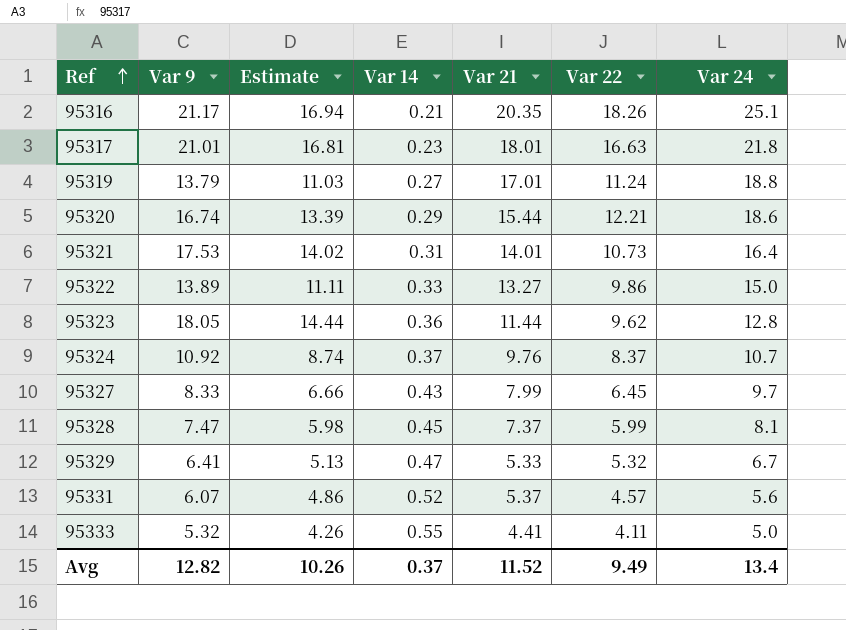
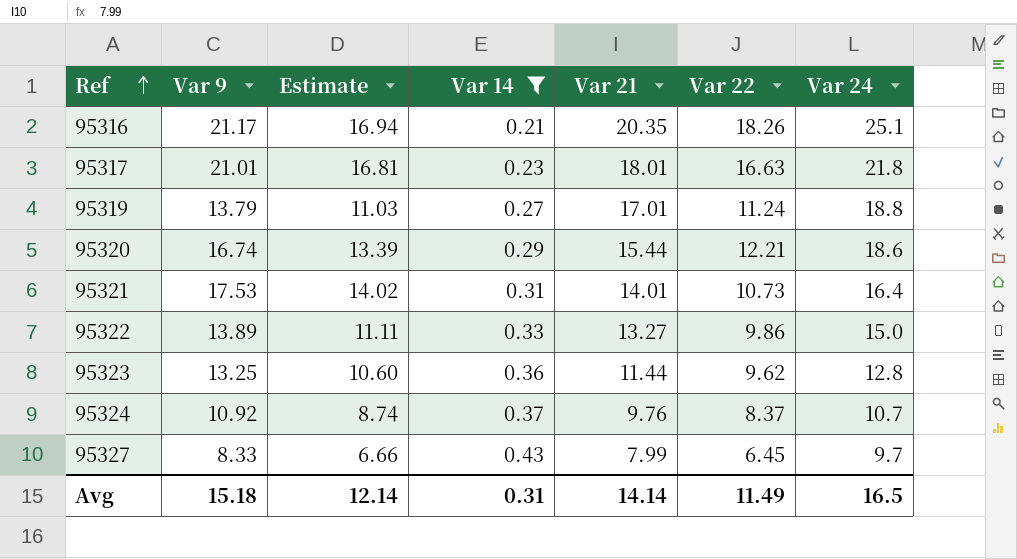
filter: none -> Var 14 <= 0.43
95323 | Var 9: 18.05 -> 13.25
95323 | Estimate: 14.44 -> 10.60
Avg | Var 9: 12.82 -> 15.18
Avg | Estimate: 10.26 -> 12.14
Avg | Var 14: 0.37 -> 0.31
Avg | Var 21: 11.52 -> 14.14
Avg | Var 22: 9.49 -> 11.49
Avg | Var 24: 13.4 -> 16.5

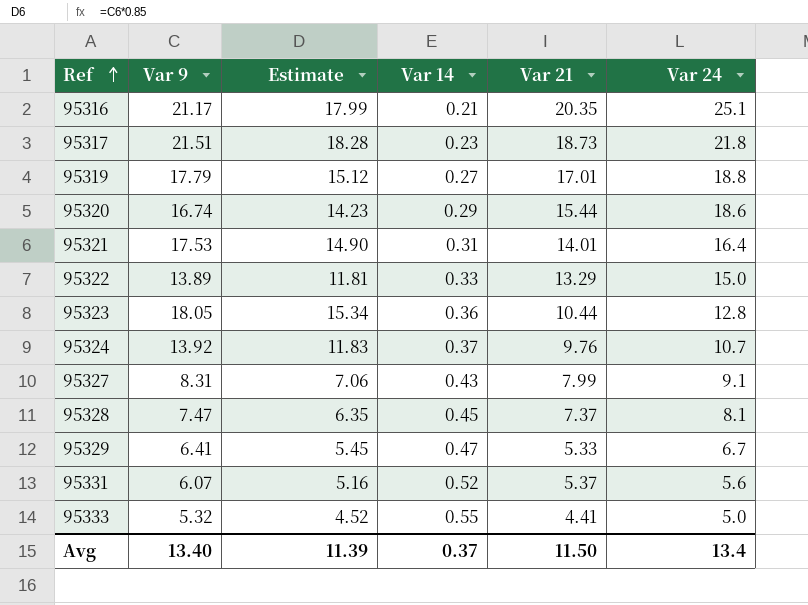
filter: Var 14 <= 0.43 -> none
column Var 22 | position: 6 -> none
column Estimate | formula: [Var 9] * 0.8 -> [Var 9] * 0.85
95317 | Var 9: 21.01 -> 21.51
95317 | Var 21: 18.01 -> 18.73
95319 | Var 9: 13.79 -> 17.79
95322 | Var 21: 13.27 -> 13.29
95323 | Var 9: 13.25 -> 18.05
95323 | Var 21: 11.44 -> 10.44
95324 | Var 9: 10.92 -> 13.92
95327 | Var 9: 8.33 -> 8.31
95327 | Var 24: 9.7 -> 9.1
Avg | Var 9: 15.18 -> 13.40
Avg | Estimate: 12.14 -> 11.39
Avg | Var 14: 0.31 -> 0.37
Avg | Var 21: 14.14 -> 11.50
Avg | Var 24: 16.5 -> 13.4

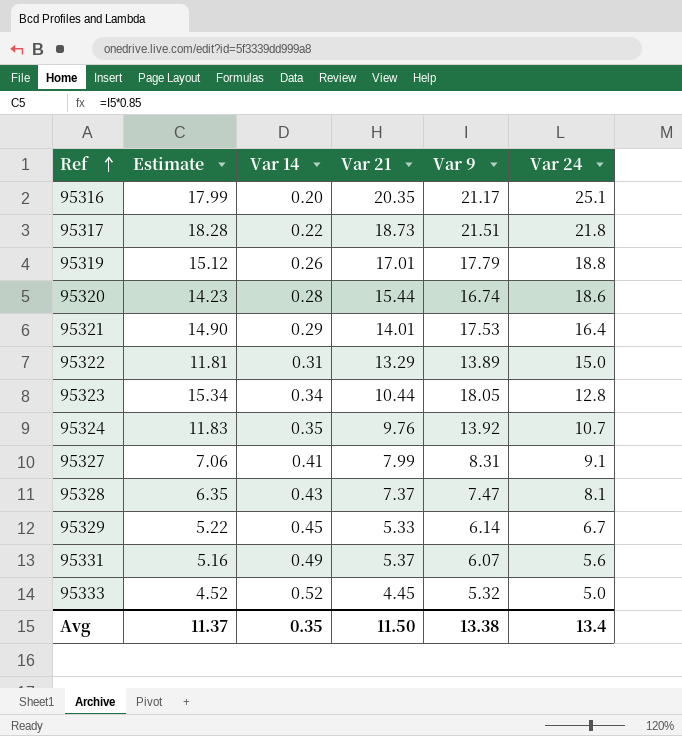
column Var 9 | position: 2 -> 5
95316 | Var 14: 0.21 -> 0.20
95317 | Var 14: 0.23 -> 0.22
95319 | Var 14: 0.27 -> 0.26
95320 | Var 14: 0.29 -> 0.28
95321 | Var 14: 0.31 -> 0.29
95322 | Var 14: 0.33 -> 0.31
95323 | Var 14: 0.36 -> 0.34
95324 | Var 14: 0.37 -> 0.35
95327 | Var 14: 0.43 -> 0.41
95328 | Var 14: 0.45 -> 0.43
95329 | Estimate: 5.45 -> 5.22
95329 | Var 14: 0.47 -> 0.45
95329 | Var 9: 6.41 -> 6.14
95331 | Var 14: 0.52 -> 0.49
95333 | Var 14: 0.55 -> 0.52
95333 | Var 21: 4.41 -> 4.45
Avg | Estimate: 11.39 -> 11.37
Avg | Var 14: 0.37 -> 0.35
Avg | Var 9: 13.40 -> 13.38

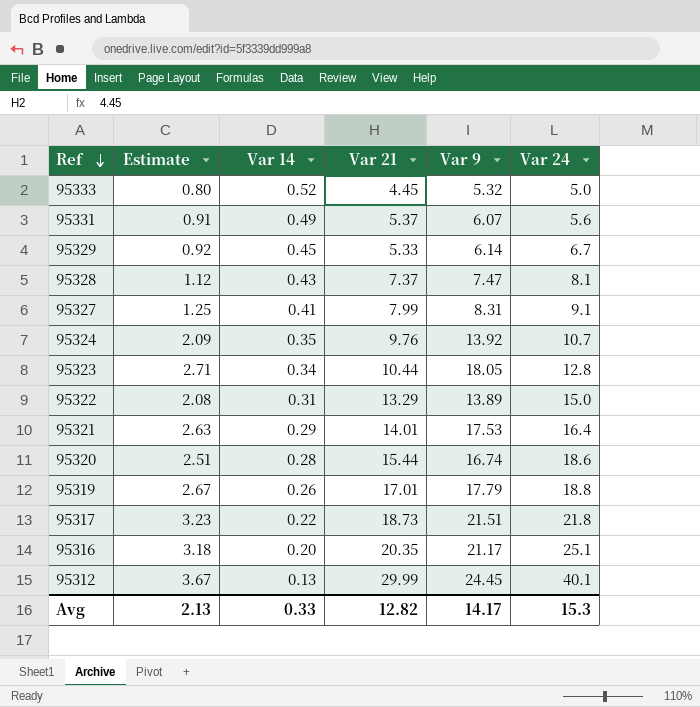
row order: Ref ascending -> Ref descending
column Estimate | formula: [Var 9] * 0.85 -> [Var 9] * 0.15
row 95312: none -> 3.67 | 0.13 | 29.99 | 24.45 | 40.1
Avg | Estimate: 11.37 -> 2.13
Avg | Var 14: 0.35 -> 0.33
Avg | Var 21: 11.50 -> 12.82
Avg | Var 9: 13.38 -> 14.17
Avg | Var 24: 13.4 -> 15.3

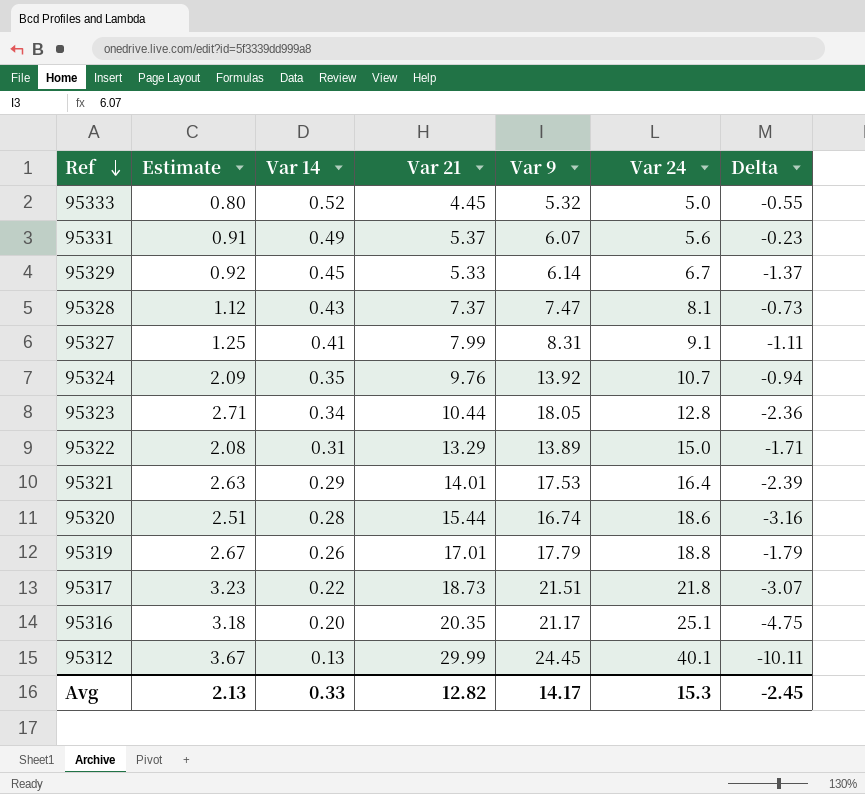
column Delta | formula: none -> [Var 21] - [Var 24]

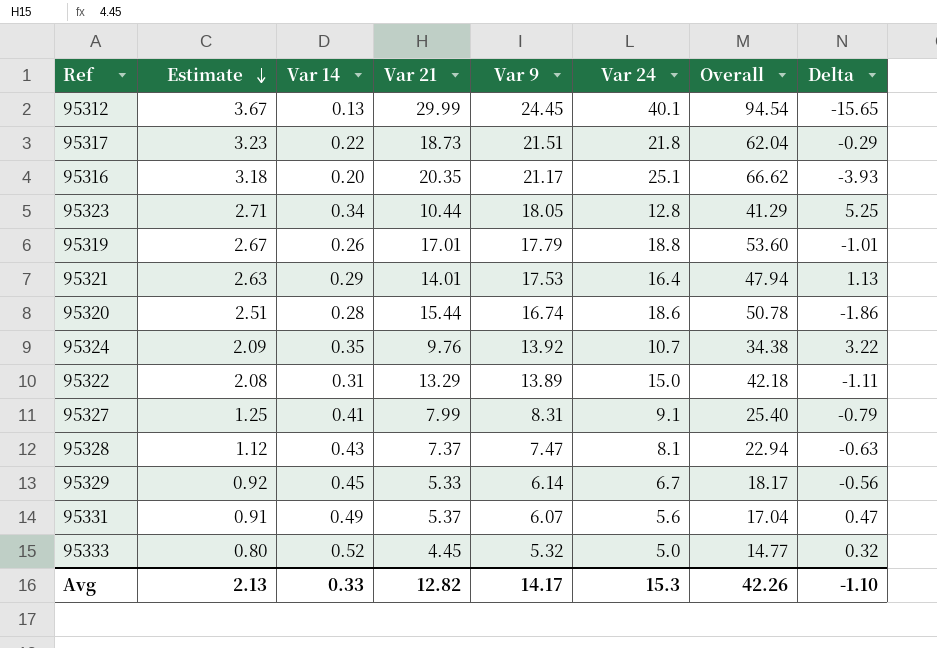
row order: Ref descending -> Estimate descending
column Overall | formula: none -> [Var 21] + [Var 9] + [Var 24]
column Delta | formula: [Var 21] - [Var 24] -> [Var 9] - [Var 24]
Avg | Delta: -2.45 -> -1.10

